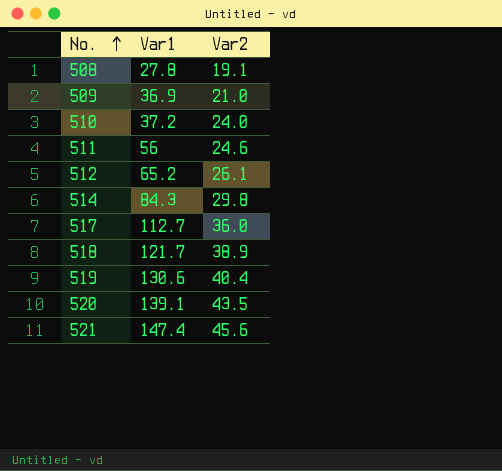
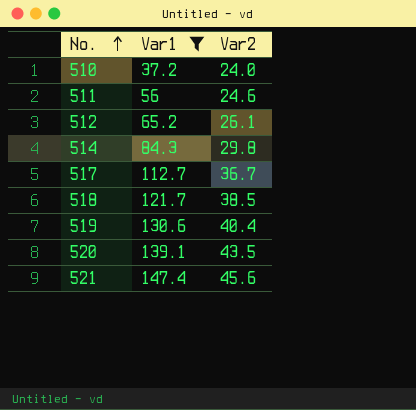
filter: none -> Var1 >= 37.2
517 | Var2: 36.0 -> 36.7
518 | Var2: 38.9 -> 38.5

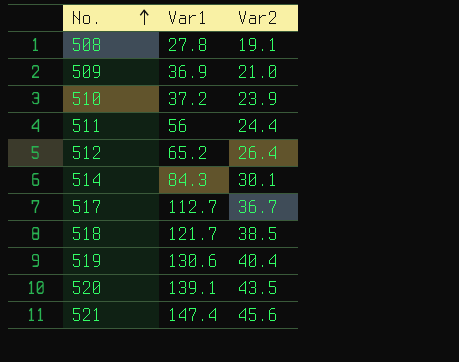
filter: Var1 >= 37.2 -> none
510 | Var2: 24.0 -> 23.9
511 | Var2: 24.6 -> 24.4
512 | Var2: 26.1 -> 26.4
514 | Var2: 29.8 -> 30.1

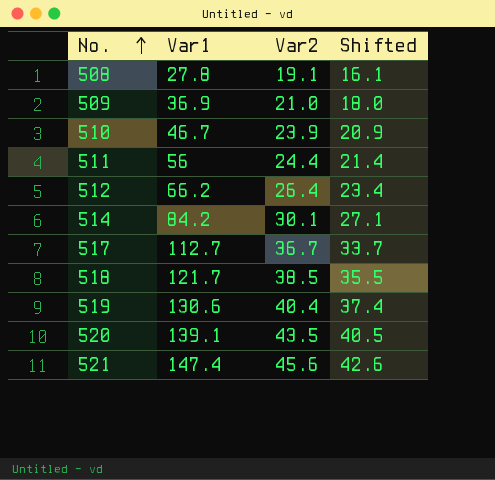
column Shifted | formula: none -> [Var2] - 3
510 | Var1: 37.2 -> 46.7
512 | Var1: 65.2 -> 66.2
514 | Var1: 84.3 -> 84.2

